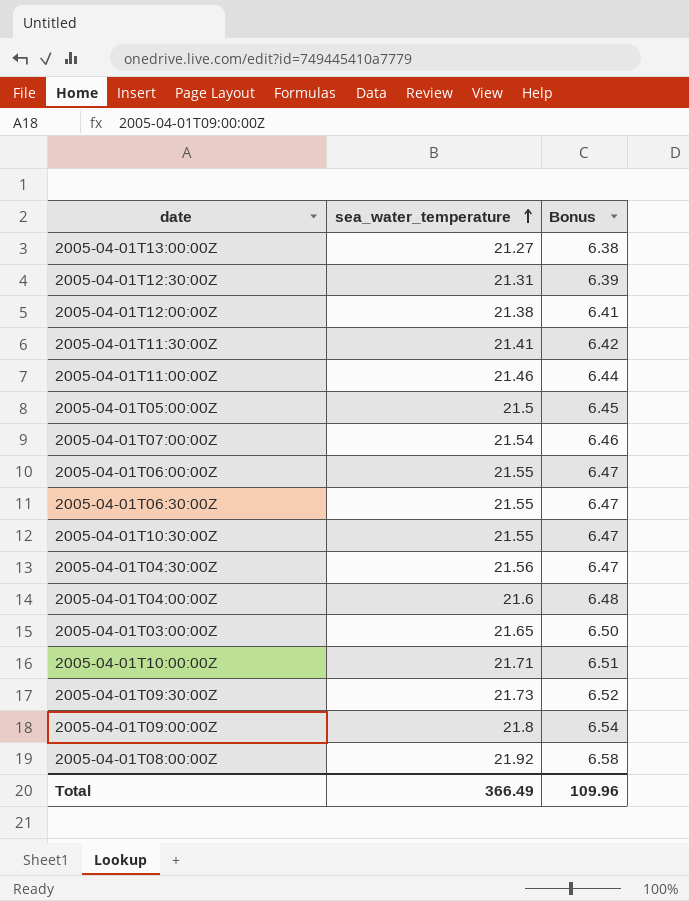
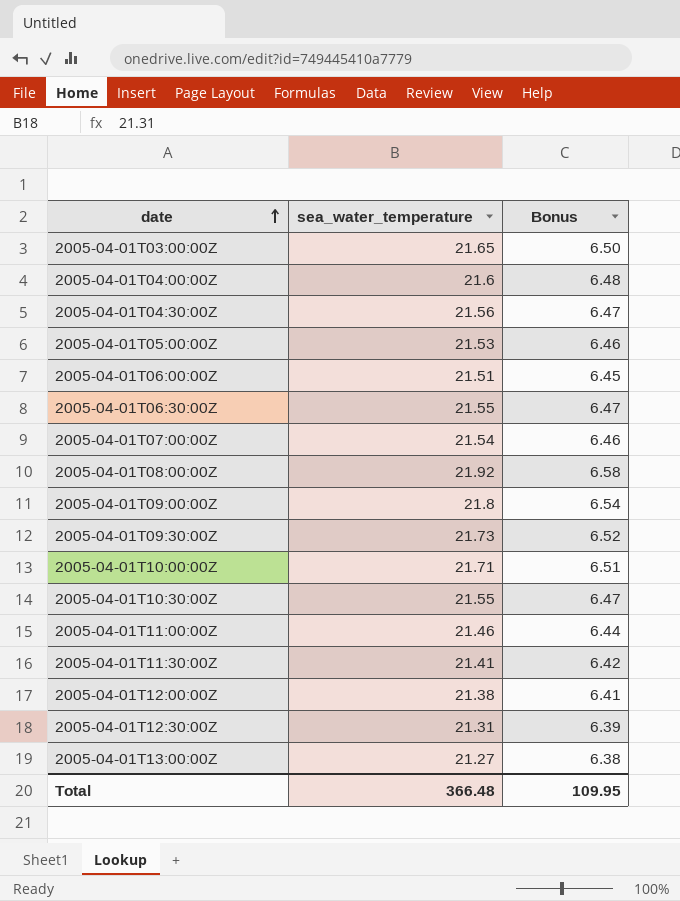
row order: sea_water_temperature ascending -> date ascending
2005-04-01T05:00:00Z | sea_water_temperature: 21.5 -> 21.53
2005-04-01T05:00:00Z | Bonus: 6.45 -> 6.46
2005-04-01T06:00:00Z | sea_water_temperature: 21.55 -> 21.51
2005-04-01T06:00:00Z | Bonus: 6.47 -> 6.45
Total | sea_water_temperature: 366.49 -> 366.48
Total | Bonus: 109.96 -> 109.95

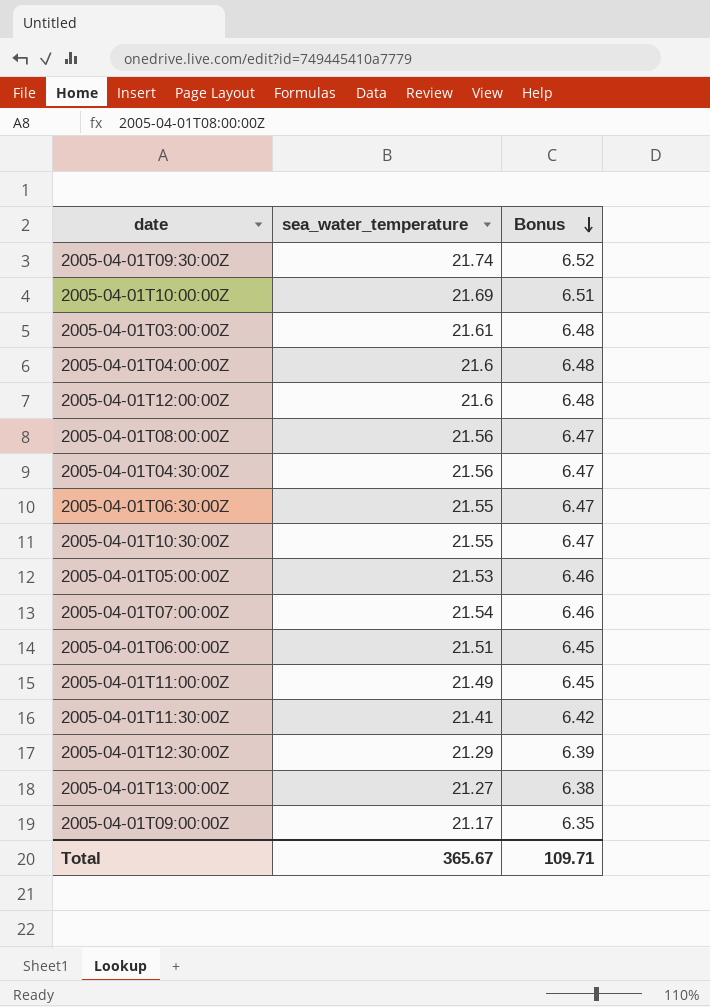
row order: date ascending -> Bonus descending
2005-04-01T09:30:00Z | sea_water_temperature: 21.73 -> 21.74
2005-04-01T10:00:00Z | sea_water_temperature: 21.71 -> 21.69
2005-04-01T03:00:00Z | sea_water_temperature: 21.65 -> 21.61
2005-04-01T03:00:00Z | Bonus: 6.50 -> 6.48
2005-04-01T12:00:00Z | sea_water_temperature: 21.38 -> 21.6
2005-04-01T12:00:00Z | Bonus: 6.41 -> 6.48
2005-04-01T08:00:00Z | sea_water_temperature: 21.92 -> 21.56
2005-04-01T08:00:00Z | Bonus: 6.58 -> 6.47
2005-04-01T11:00:00Z | sea_water_temperature: 21.46 -> 21.49
2005-04-01T11:00:00Z | Bonus: 6.44 -> 6.45
2005-04-01T12:30:00Z | sea_water_temperature: 21.31 -> 21.29
2005-04-01T09:00:00Z | sea_water_temperature: 21.8 -> 21.17
2005-04-01T09:00:00Z | Bonus: 6.54 -> 6.35
Total | sea_water_temperature: 366.48 -> 365.67
Total | Bonus: 109.95 -> 109.71

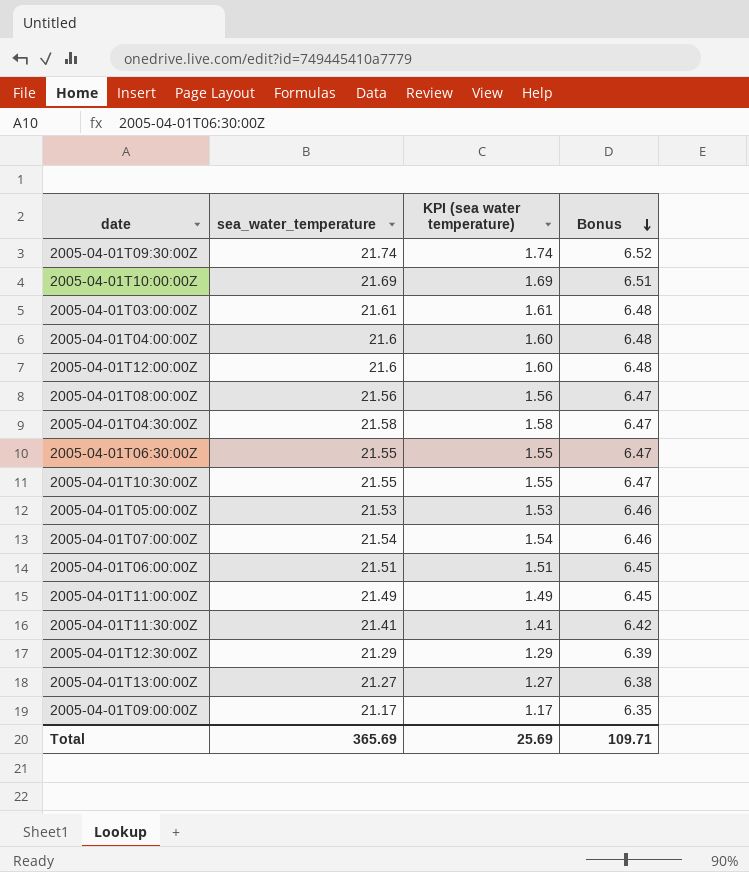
column KPI (sea water temperature) | formula: none -> [sea_water_temperature] - 20
2005-04-01T04:30:00Z | sea_water_temperature: 21.56 -> 21.58
Total | sea_water_temperature: 365.67 -> 365.69

